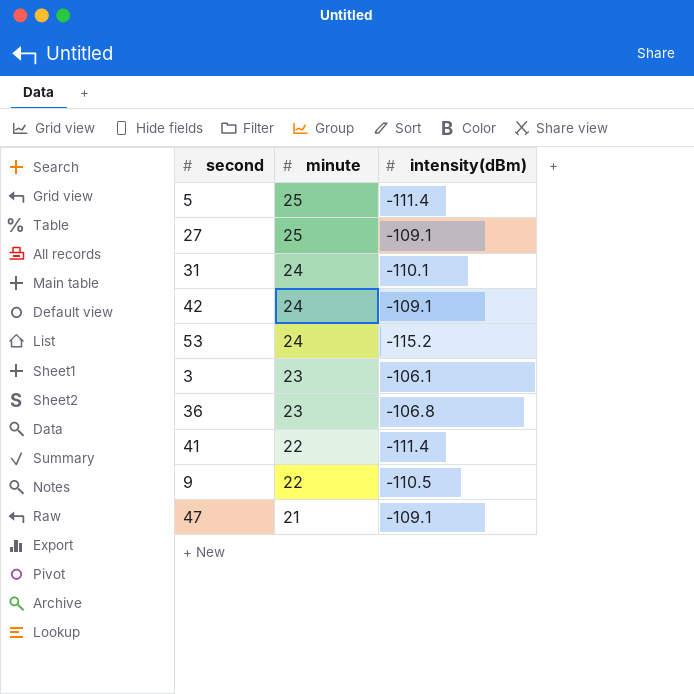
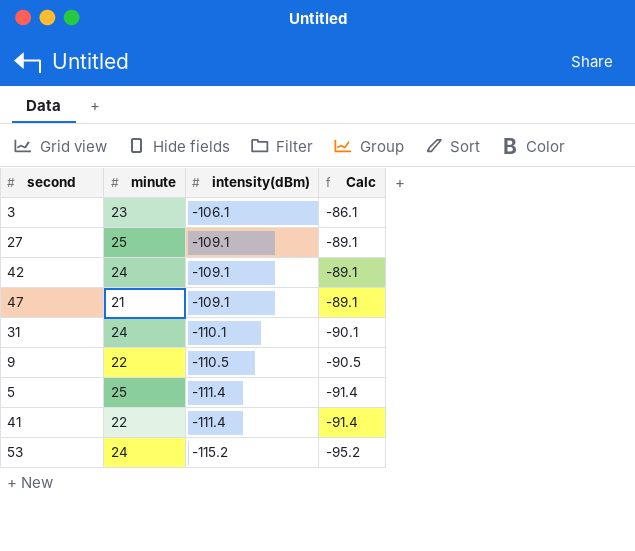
row order: minute descending -> intensity(dBm) descending
column Calc | formula: none -> [intensity(dBm)] + 20
row 36: 23 | -106.8 -> none

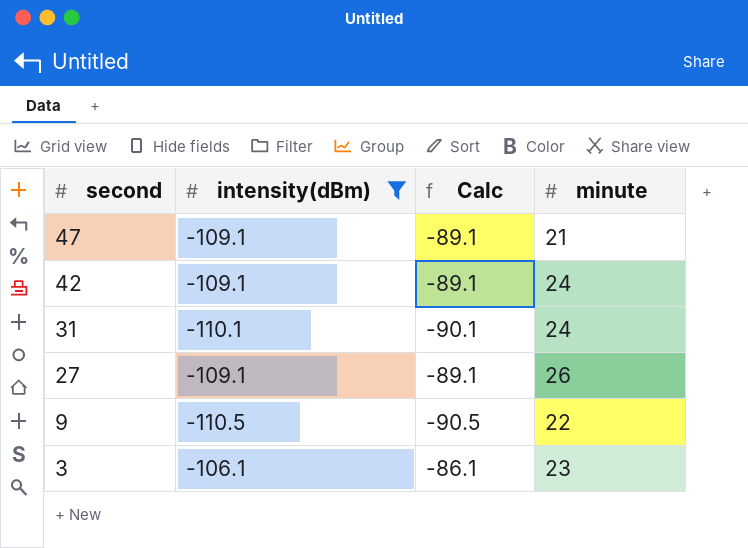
filter: none -> intensity(dBm) >= -110.5
row order: intensity(dBm) descending -> second descending
column minute | position: 2 -> 4
27 | minute: 25 -> 26

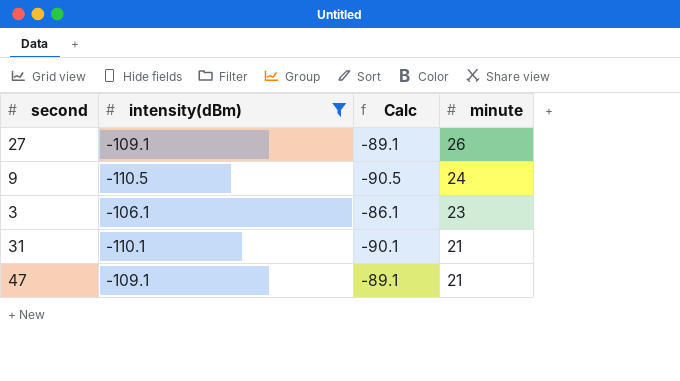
row order: second descending -> minute descending
row 42: -109.1 | -89.1 | 24 -> none
9 | minute: 22 -> 24
31 | minute: 24 -> 21

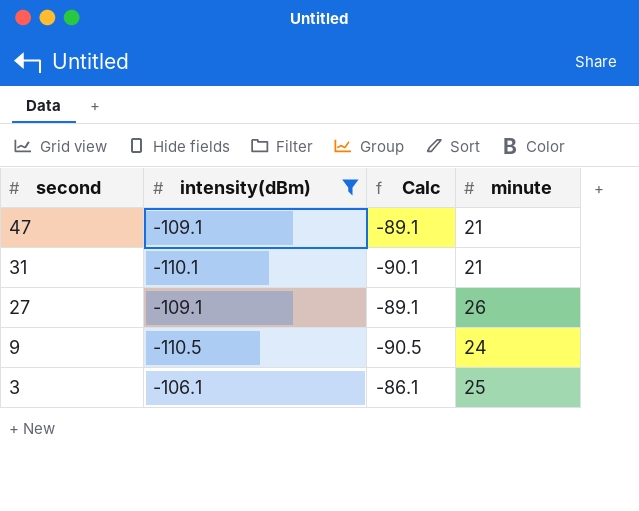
row order: minute descending -> second descending
3 | minute: 23 -> 25

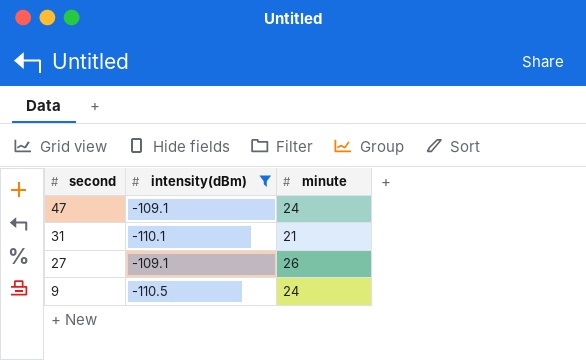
column Calc | formula: [intensity(dBm)] + 20 -> none
row 3: -106.1 | -86.1 | 25 -> none
47 | minute: 21 -> 24

